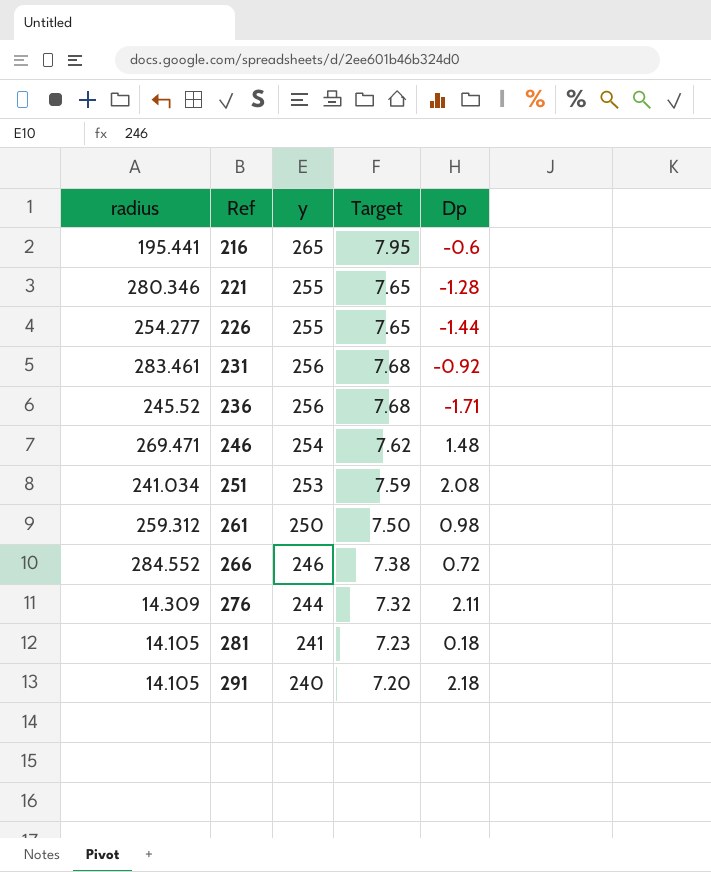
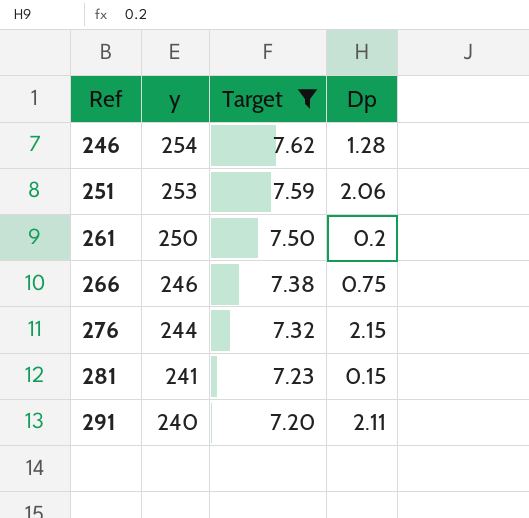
filter: none -> Target <= 7.62
column radius | position: 1 -> none
246 | Dp: 1.48 -> 1.28
251 | Dp: 2.08 -> 2.06
261 | Dp: 0.98 -> 0.2
266 | Dp: 0.72 -> 0.75
276 | Dp: 2.11 -> 2.15
281 | Dp: 0.18 -> 0.15
291 | Dp: 2.18 -> 2.11

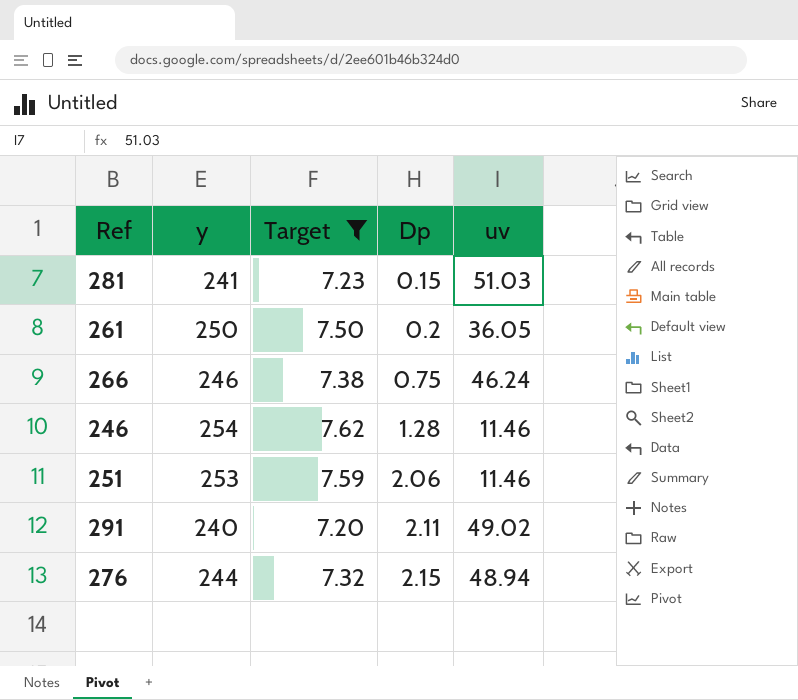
row order: Ref ascending -> Dp ascending
column uv | position: none -> 5

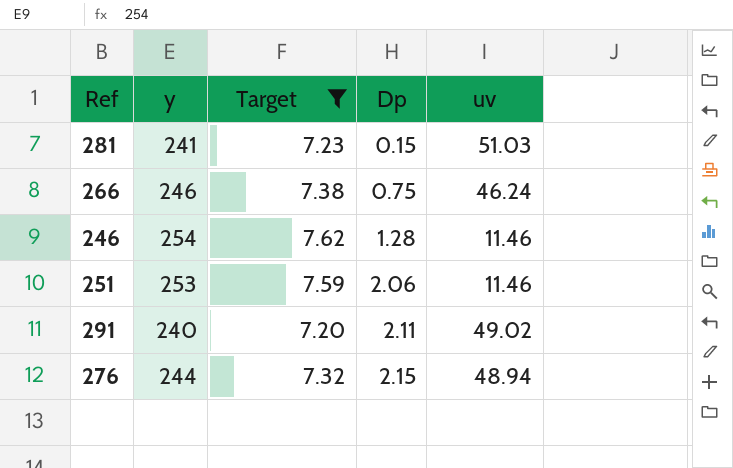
row 261: 250 | 7.50 | 0.2 | 36.05 -> none

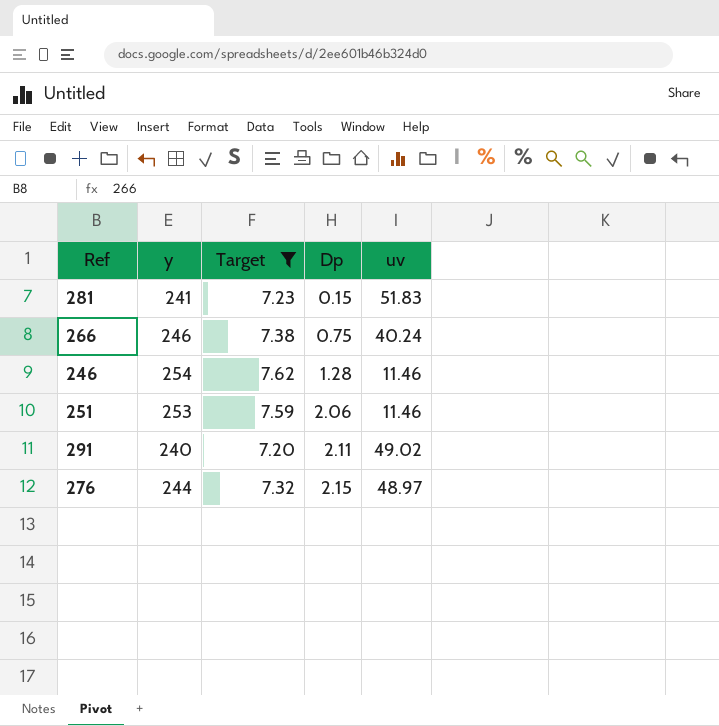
281 | uv: 51.03 -> 51.83
266 | uv: 46.24 -> 40.24
276 | uv: 48.94 -> 48.97

